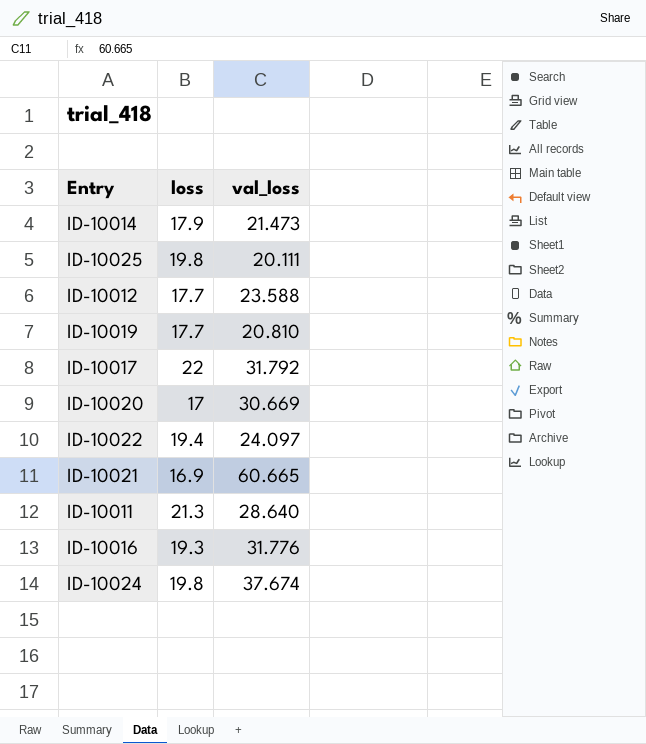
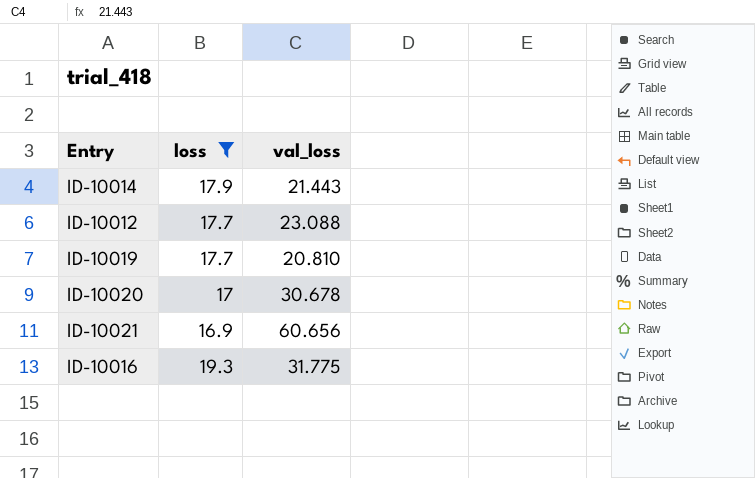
filter: none -> loss <= 19.3
ID-10014 | val_loss: 21.473 -> 21.443
ID-10012 | val_loss: 23.588 -> 23.088
ID-10020 | val_loss: 30.669 -> 30.678
ID-10021 | val_loss: 60.665 -> 60.656
ID-10016 | val_loss: 31.776 -> 31.775

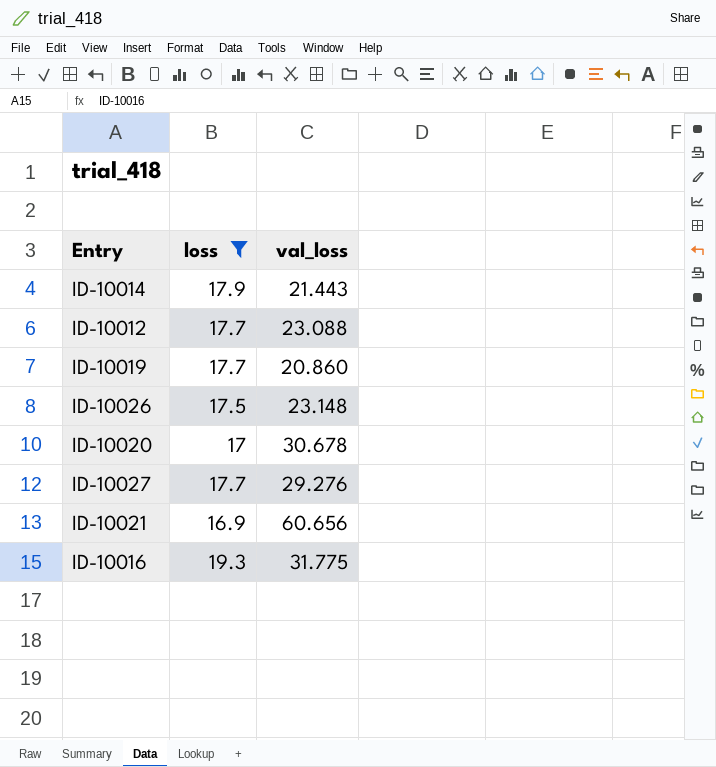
ID-10019 | val_loss: 20.810 -> 20.860
row ID-10026: none -> 17.5 | 23.148
row ID-10027: none -> 17.7 | 29.276

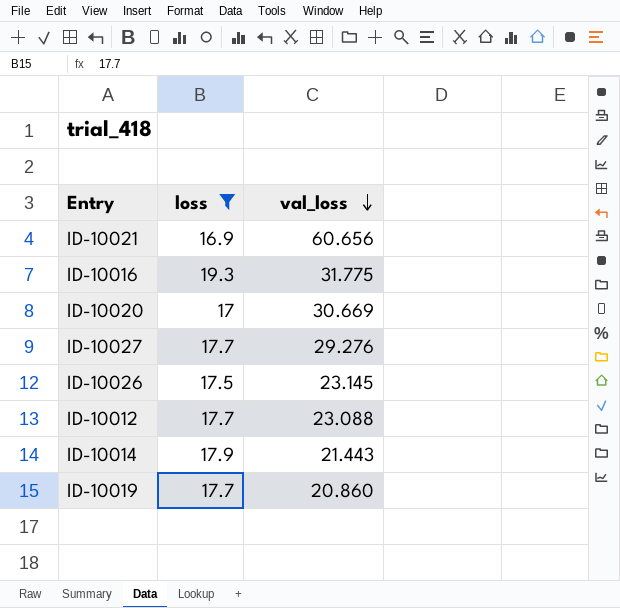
row order: none -> val_loss descending
ID-10020 | val_loss: 30.678 -> 30.669
ID-10026 | val_loss: 23.148 -> 23.145

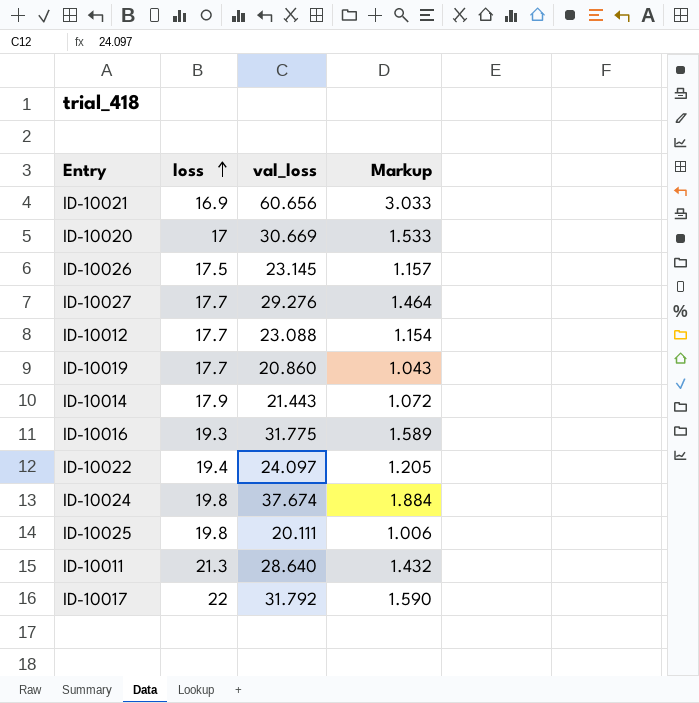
filter: loss <= 19.3 -> none
row order: val_loss descending -> loss ascending
column Markup | formula: none -> [val_loss] * 0.05

